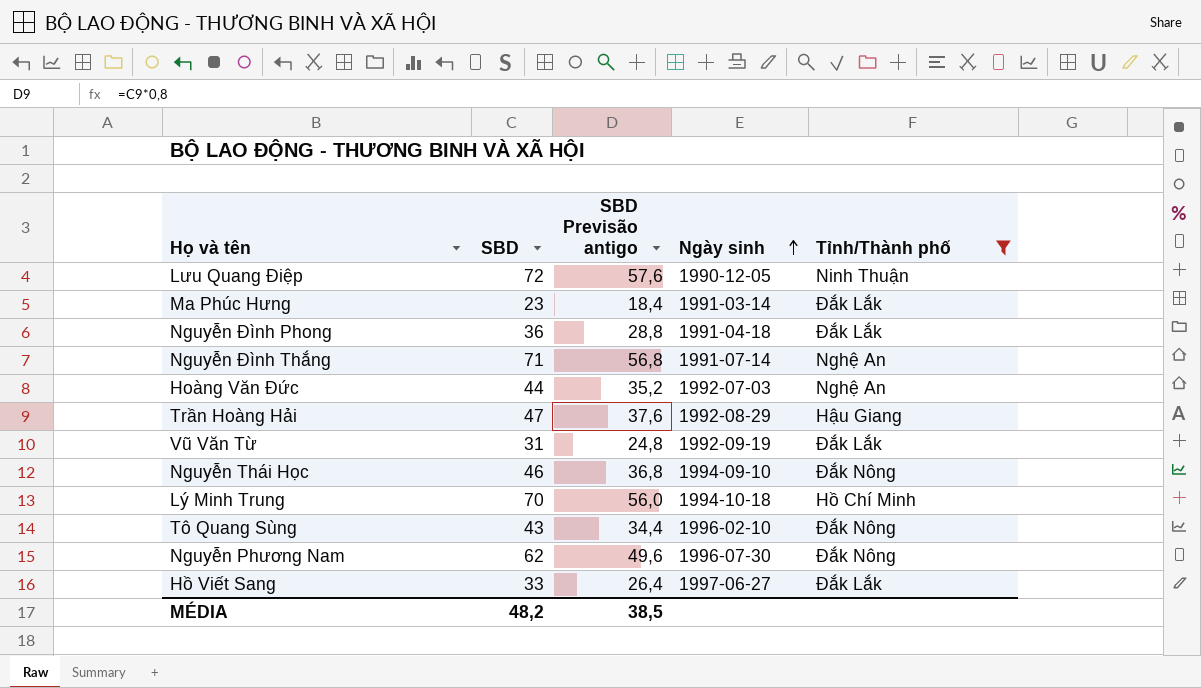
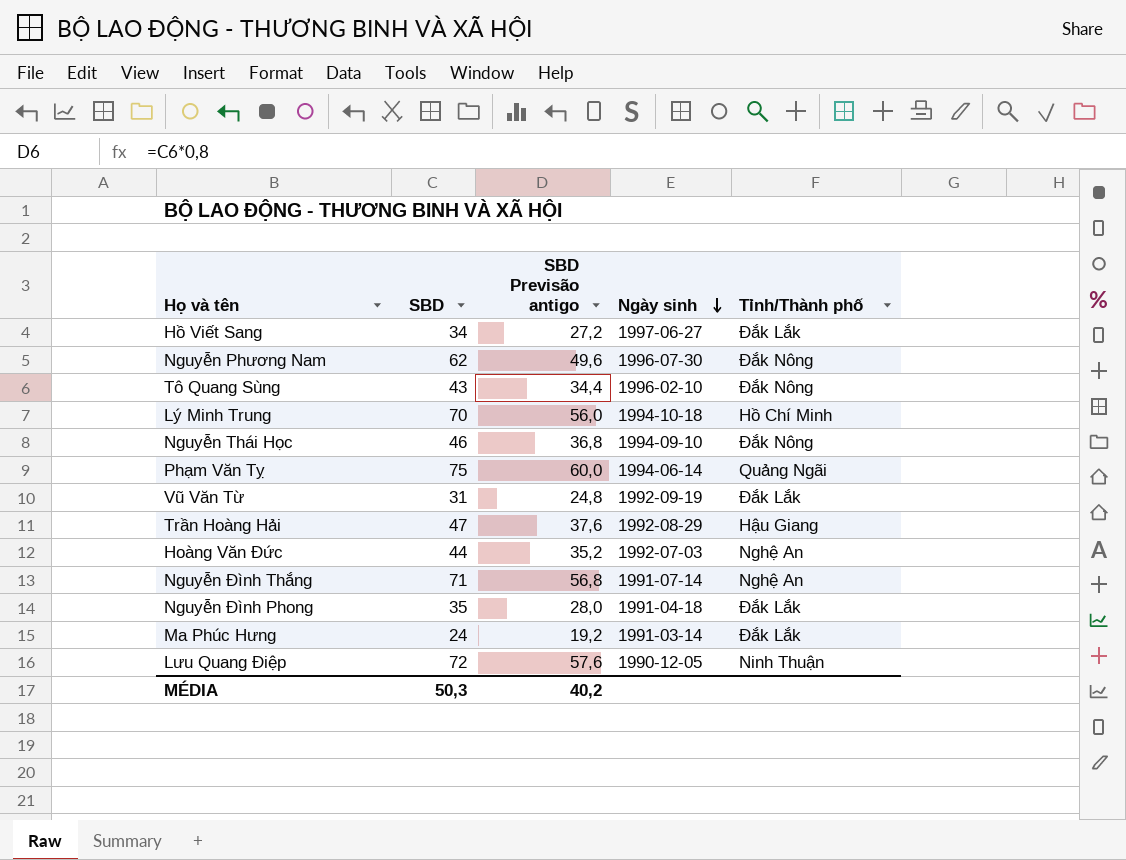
filter: Tỉnh/Thành phố != Quảng Ngãi -> none
row order: Ngày sinh ascending -> Ngày sinh descending
Hồ Viết Sang | SBD: 33 -> 34
Hồ Viết Sang | SBD Previsão antigo: 26,4 -> 27,2
Nguyễn Đình Phong | SBD: 36 -> 35
Nguyễn Đình Phong | SBD Previsão antigo: 28,8 -> 28,0
Ma Phúc Hưng | SBD: 23 -> 24
Ma Phúc Hưng | SBD Previsão antigo: 18,4 -> 19,2
MÉDIA | SBD: 48,2 -> 50,3
MÉDIA | SBD Previsão antigo: 38,5 -> 40,2

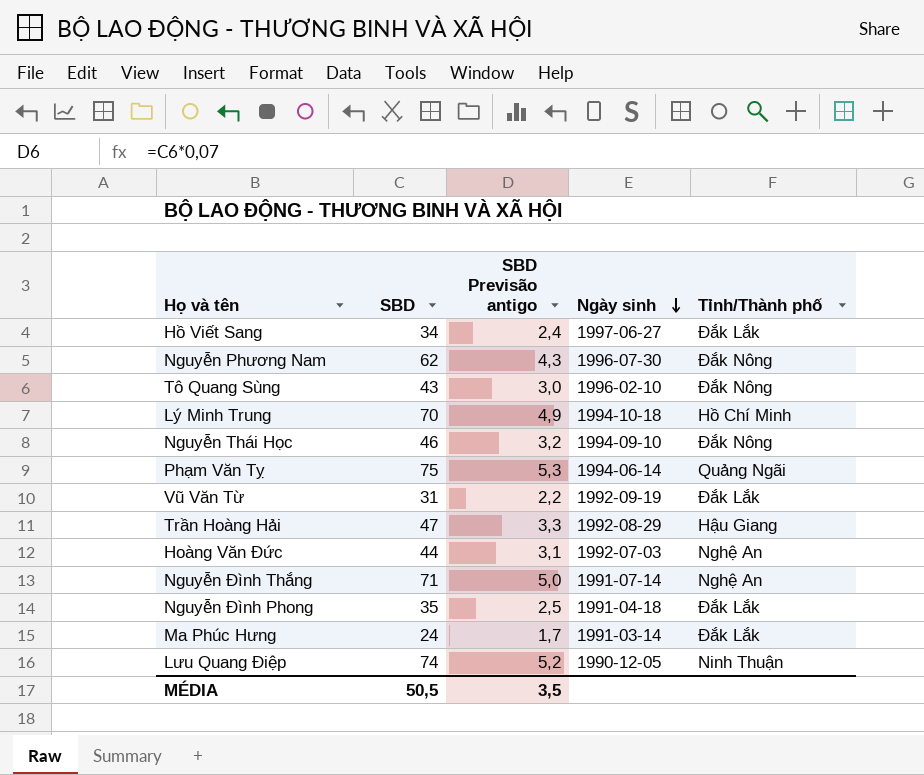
column SBD Previsão antigo | formula: [SBD] * 0,8 -> [SBD] * 0,07
Lưu Quang Điệp | SBD: 72 -> 74
MÉDIA | SBD: 50,3 -> 50,5
MÉDIA | SBD Previsão antigo: 40,2 -> 3,5

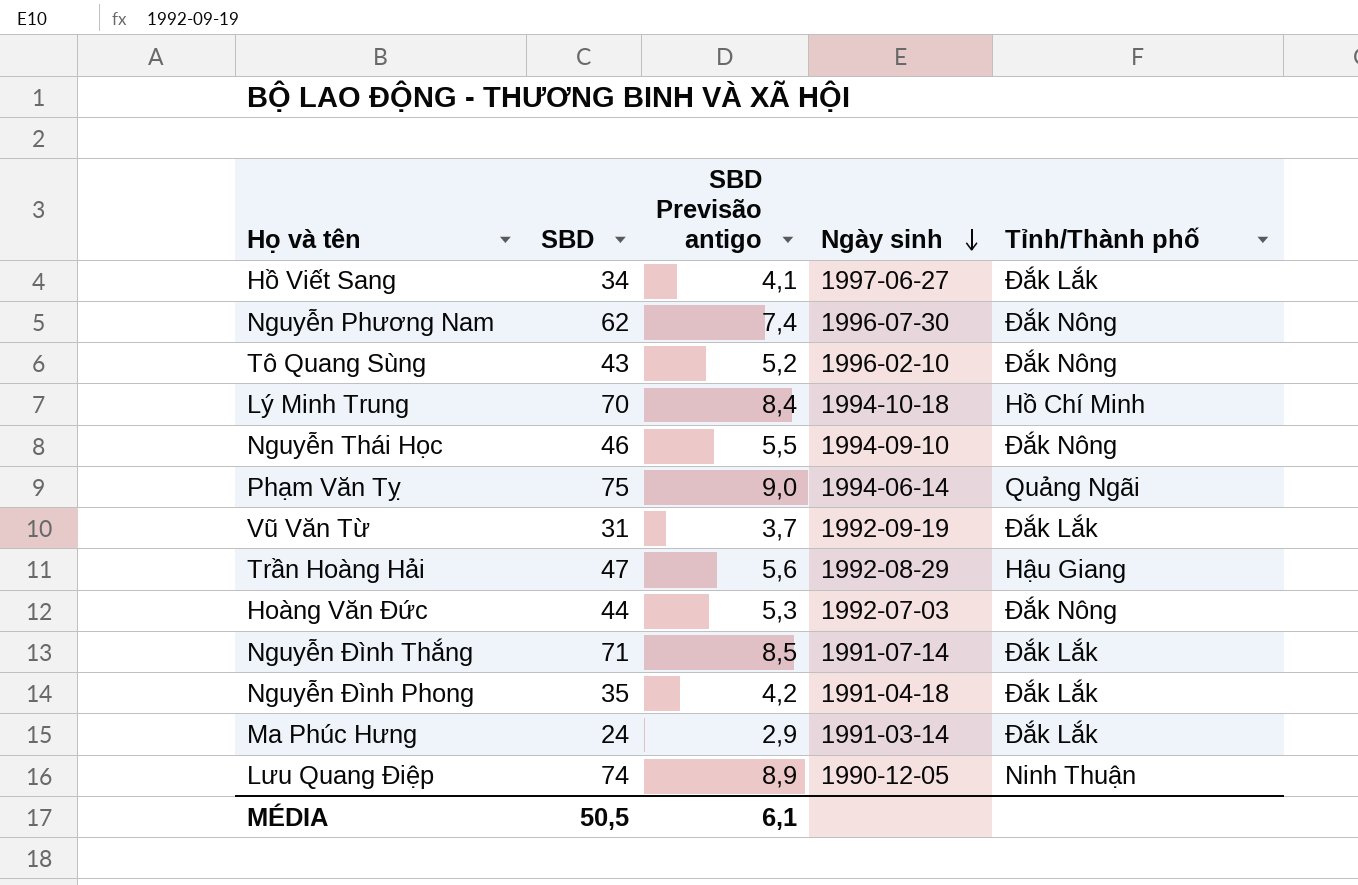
column SBD Previsão antigo | formula: [SBD] * 0,07 -> [SBD] * 0,12
Hoàng Văn Đức | Tỉnh/Thành phố: Nghệ An -> Đắk Nông
Nguyễn Đình Thắng | Tỉnh/Thành phố: Nghệ An -> Đắk Lắk
MÉDIA | SBD Previsão antigo: 3,5 -> 6,1

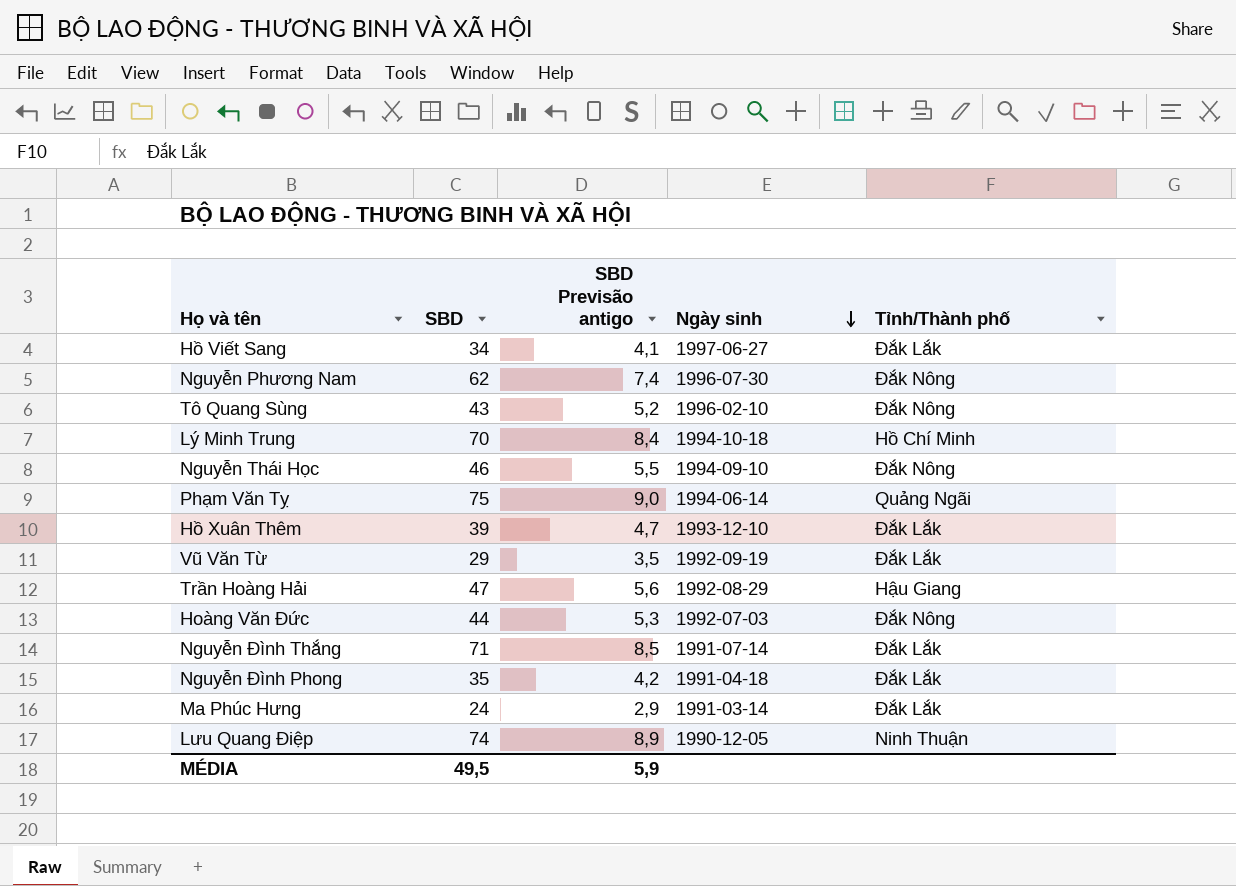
row Hồ Xuân Thêm: none -> 39 | 4,7 | 1993-12-10 | Đắk Lắk
Vũ Văn Từ | SBD: 31 -> 29
Vũ Văn Từ | SBD Previsão antigo: 3,7 -> 3,5
MÉDIA | SBD: 50,5 -> 49,5
MÉDIA | SBD Previsão antigo: 6,1 -> 5,9

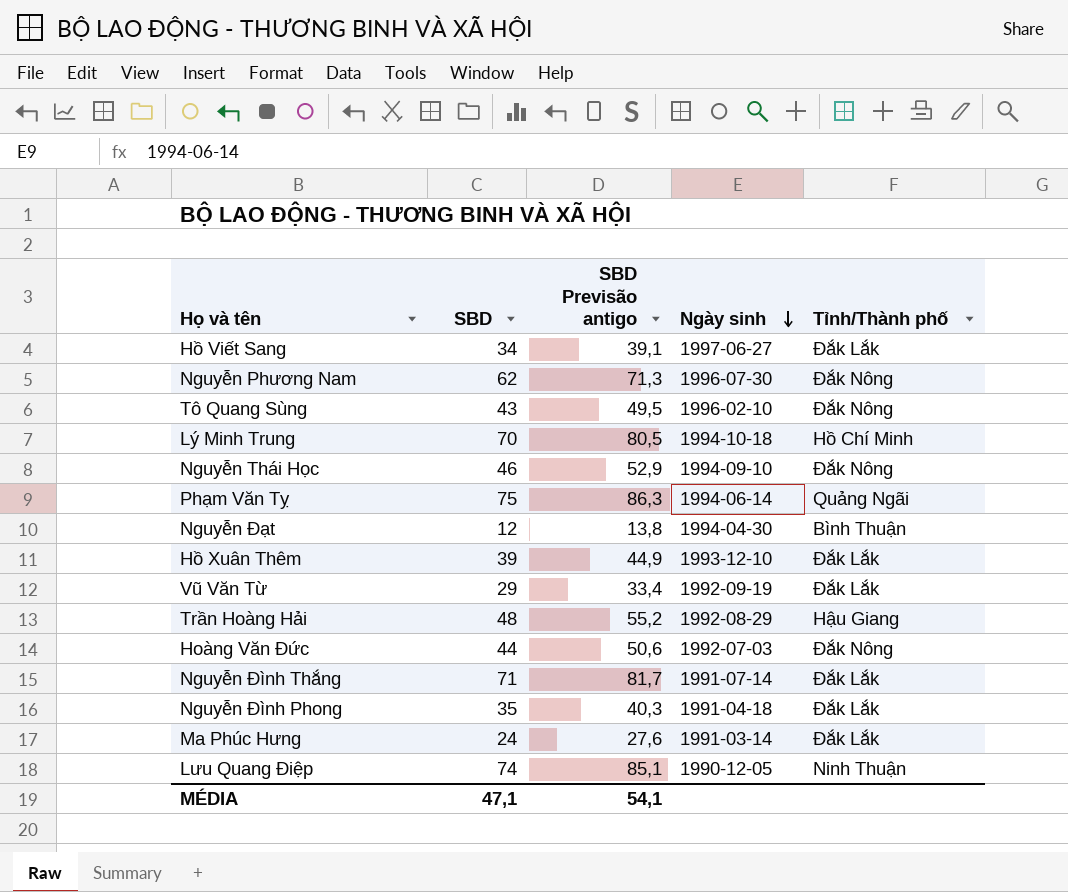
column SBD Previsão antigo | formula: [SBD] * 0,12 -> [SBD] * 1,15
row Nguyễn Đạt: none -> 12 | 13,8 | 1994-04-30 | Bình Thuận
Trần Hoàng Hải | SBD: 47 -> 48
MÉDIA | SBD: 49,5 -> 47,1
MÉDIA | SBD Previsão antigo: 5,9 -> 54,1

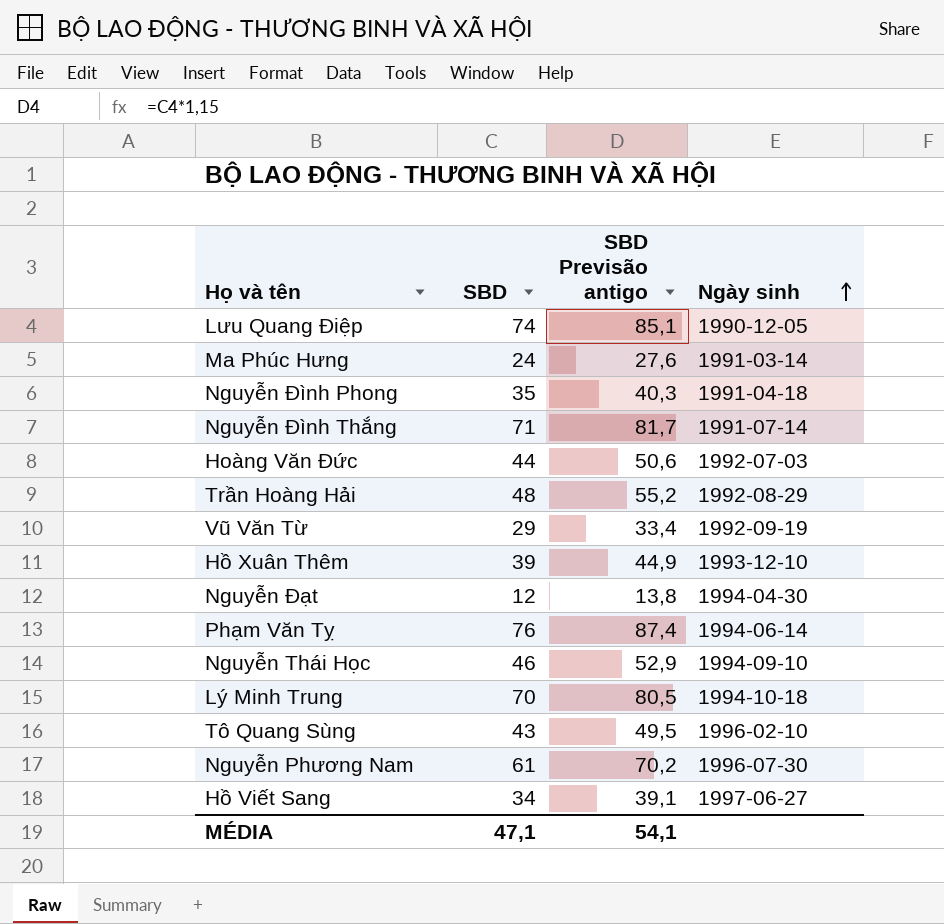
row order: Ngày sinh descending -> Ngày sinh ascending
column Tỉnh/Thành phố | position: 5 -> none
Phạm Văn Tỵ | SBD: 75 -> 76
Phạm Văn Tỵ | SBD Previsão antigo: 86,3 -> 87,4
Nguyễn Phương Nam | SBD: 62 -> 61
Nguyễn Phương Nam | SBD Previsão antigo: 71,3 -> 70,2

